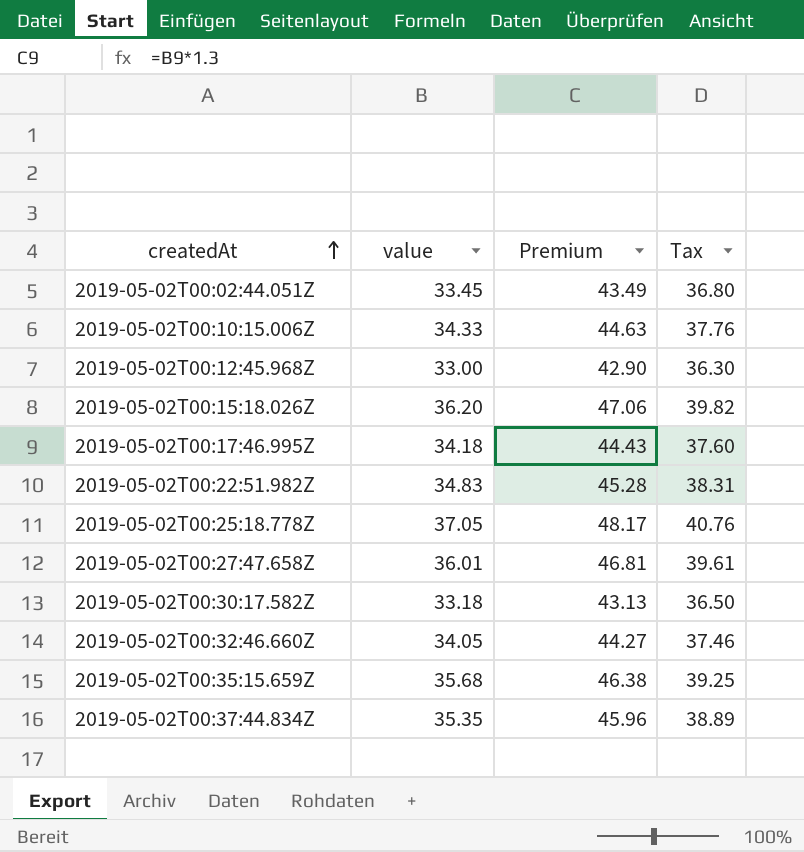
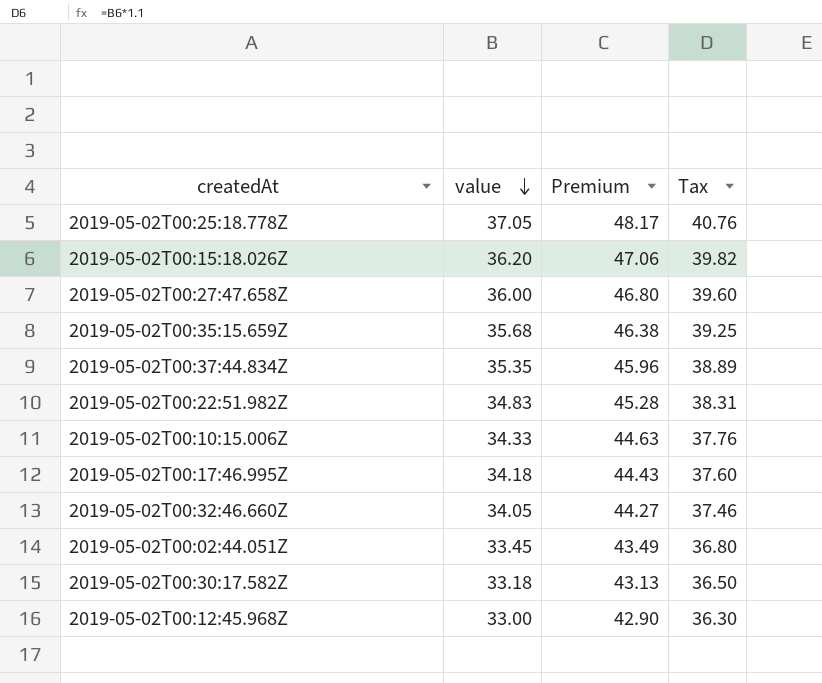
row order: createdAt ascending -> value descending
2019-05-02T00:27:47.658Z | value: 36.01 -> 36.00
2019-05-02T00:27:47.658Z | Premium: 46.81 -> 46.80
2019-05-02T00:27:47.658Z | Tax: 39.61 -> 39.60

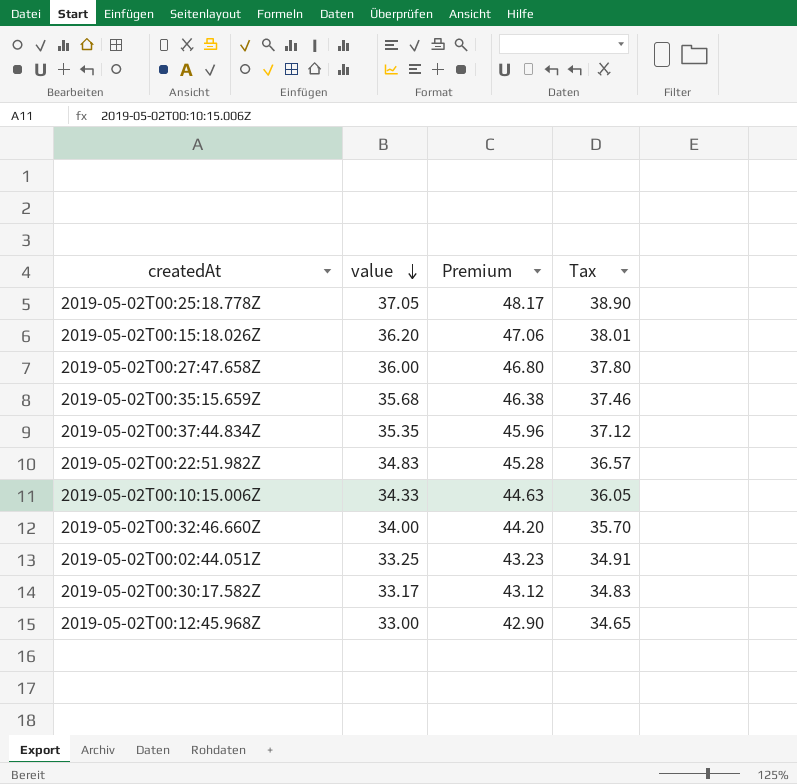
column Tax | formula: [value] * 1.1 -> [value] * 1.05
row 2019-05-02T00:17:46.995Z: 34.18 | 44.43 | 37.60 -> none
2019-05-02T00:32:46.660Z | value: 34.05 -> 34.00
2019-05-02T00:32:46.660Z | Premium: 44.27 -> 44.20
2019-05-02T00:02:44.051Z | value: 33.45 -> 33.25
2019-05-02T00:02:44.051Z | Premium: 43.49 -> 43.23
2019-05-02T00:30:17.582Z | value: 33.18 -> 33.17
2019-05-02T00:30:17.582Z | Premium: 43.13 -> 43.12

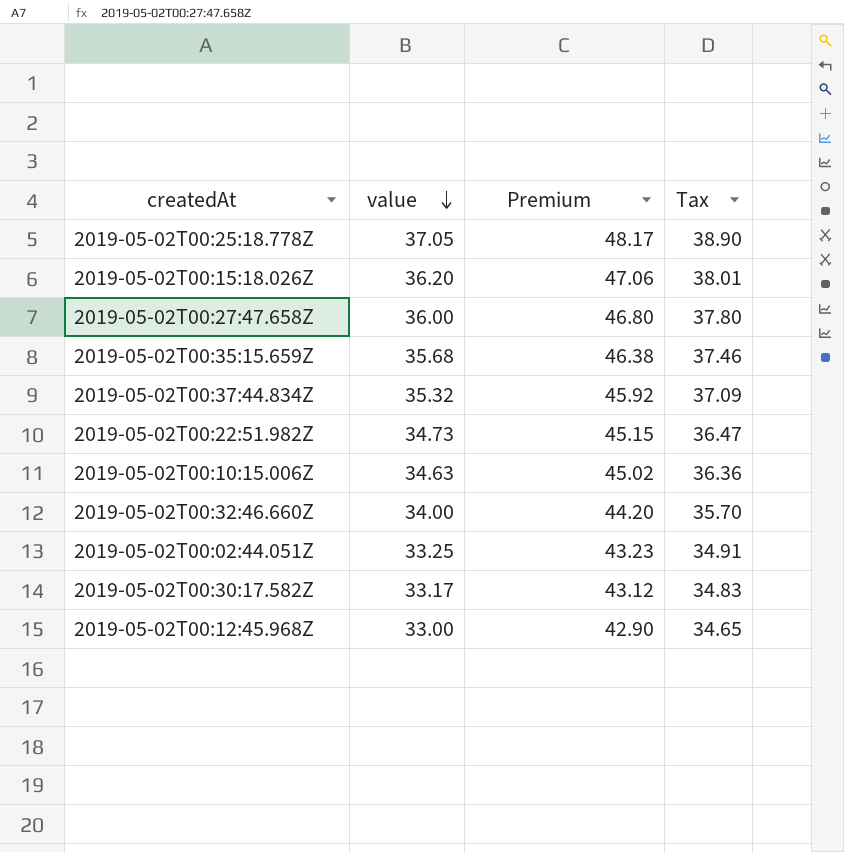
2019-05-02T00:37:44.834Z | value: 35.35 -> 35.32
2019-05-02T00:37:44.834Z | Premium: 45.96 -> 45.92
2019-05-02T00:37:44.834Z | Tax: 37.12 -> 37.09
2019-05-02T00:22:51.982Z | value: 34.83 -> 34.73
2019-05-02T00:22:51.982Z | Premium: 45.28 -> 45.15
2019-05-02T00:22:51.982Z | Tax: 36.57 -> 36.47
2019-05-02T00:10:15.006Z | value: 34.33 -> 34.63
2019-05-02T00:10:15.006Z | Premium: 44.63 -> 45.02
2019-05-02T00:10:15.006Z | Tax: 36.05 -> 36.36

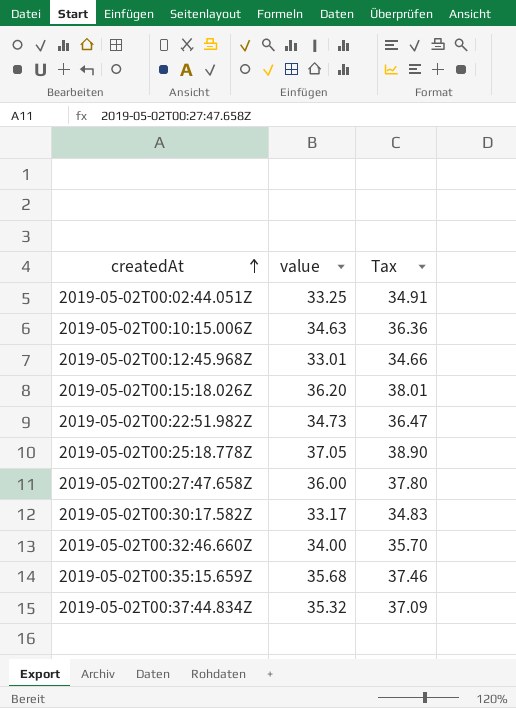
row order: value descending -> createdAt ascending
column Premium | formula: [value] * 1.3 -> none
2019-05-02T00:12:45.968Z | value: 33.00 -> 33.01
2019-05-02T00:12:45.968Z | Tax: 34.65 -> 34.66

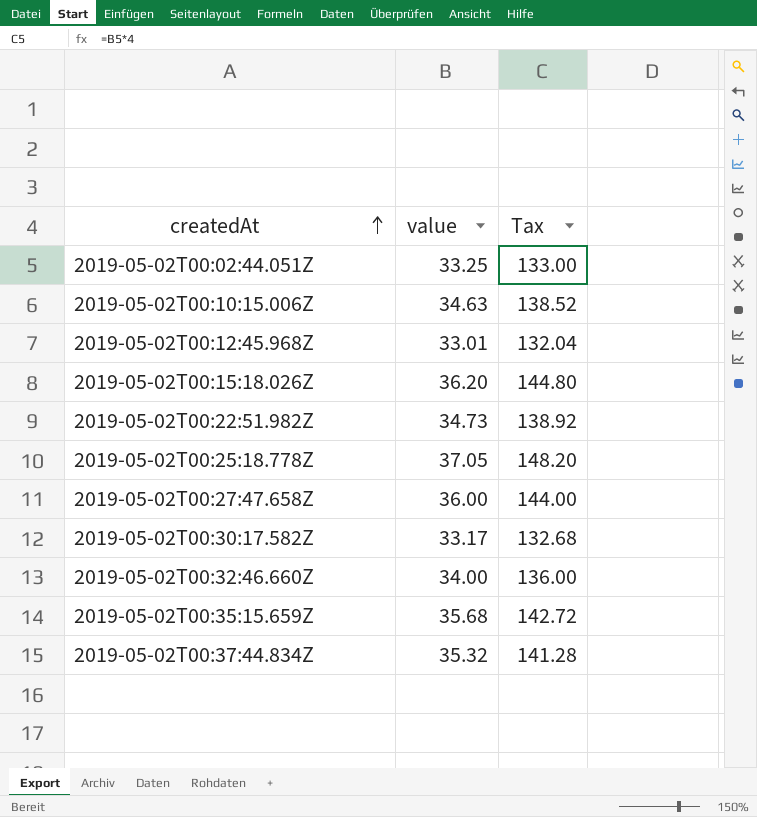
column Tax | formula: [value] * 1.05 -> [value] * 4

